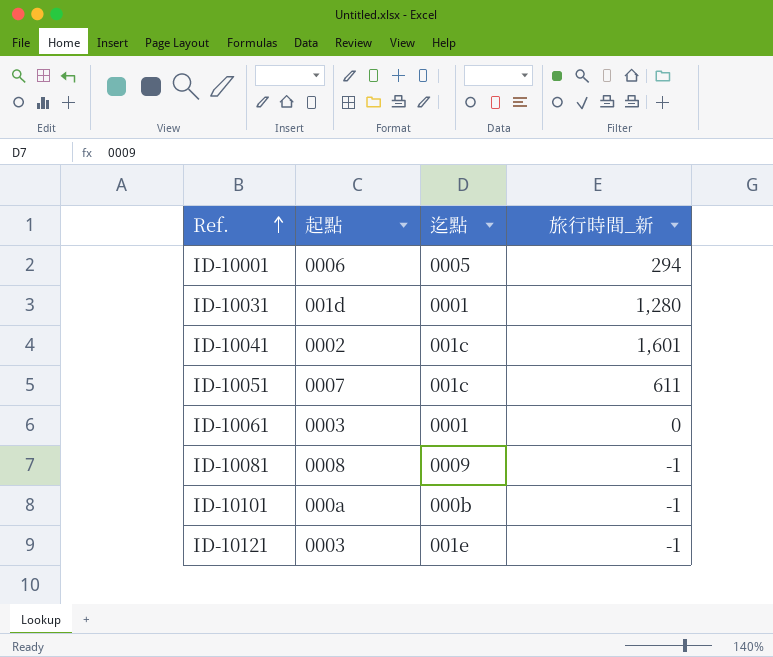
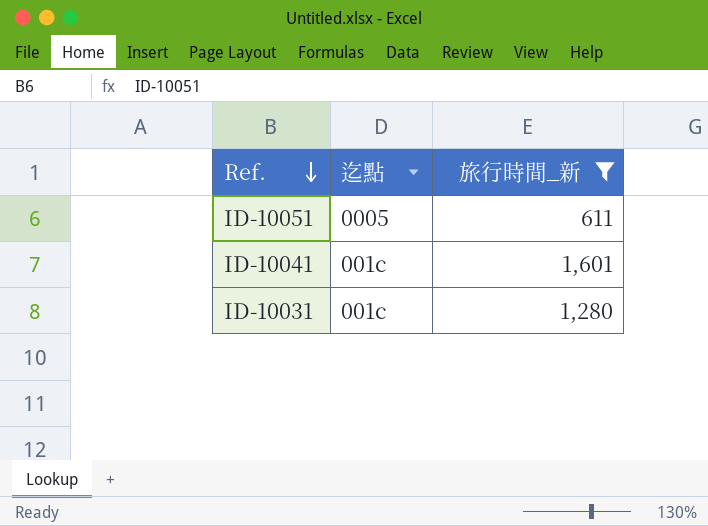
filter: none -> 旅行時間_新 >= 611
row order: Ref. ascending -> Ref. descending
column 起點 | position: 2 -> none
ID-10051 | 迄點: 001c -> 0005
ID-10031 | 迄點: 0001 -> 001c

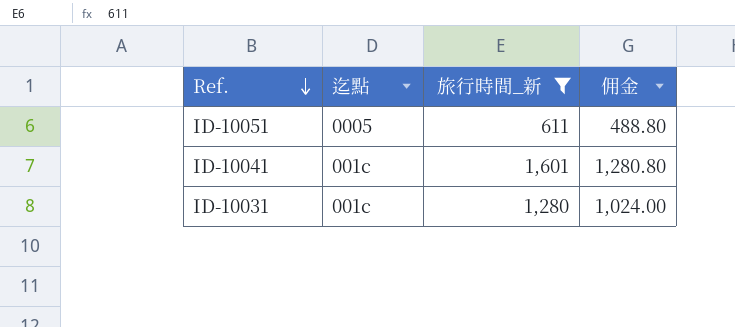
column 佣金 | formula: none -> [旅行時間_新] * 0.8

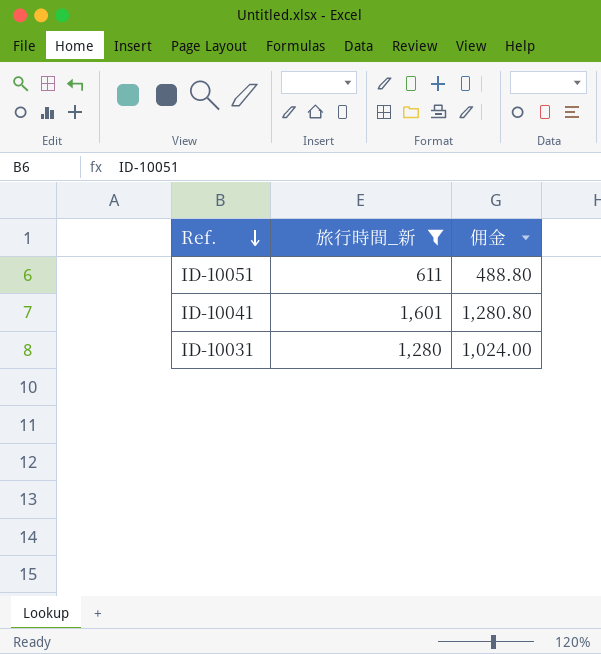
column 迄點 | position: 2 -> none

